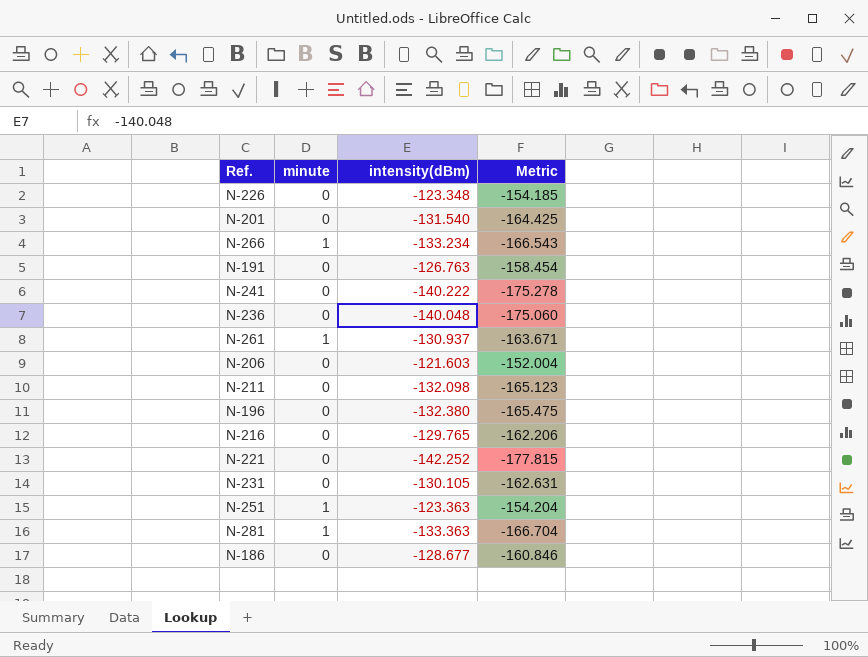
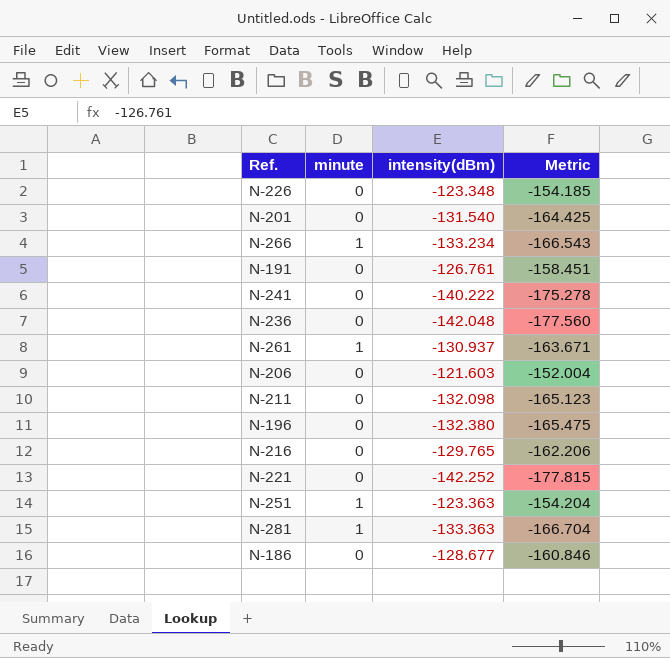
row N-231: 0 | -130.105 | -162.631 -> none
N-191 | intensity(dBm): -126.763 -> -126.761
N-191 | Metric: -158.454 -> -158.451
N-236 | intensity(dBm): -140.048 -> -142.048
N-236 | Metric: -175.060 -> -177.560

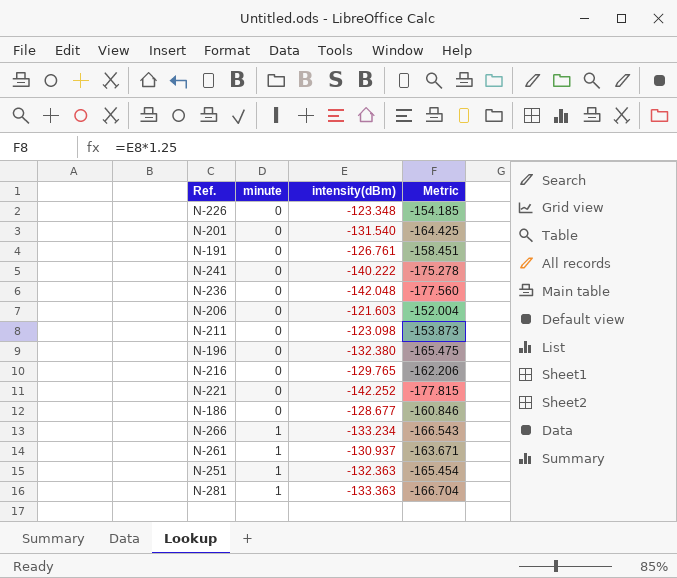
row order: none -> minute ascending
N-211 | intensity(dBm): -132.098 -> -123.098
N-211 | Metric: -165.123 -> -153.873
N-251 | intensity(dBm): -123.363 -> -132.363
N-251 | Metric: -154.204 -> -165.454

